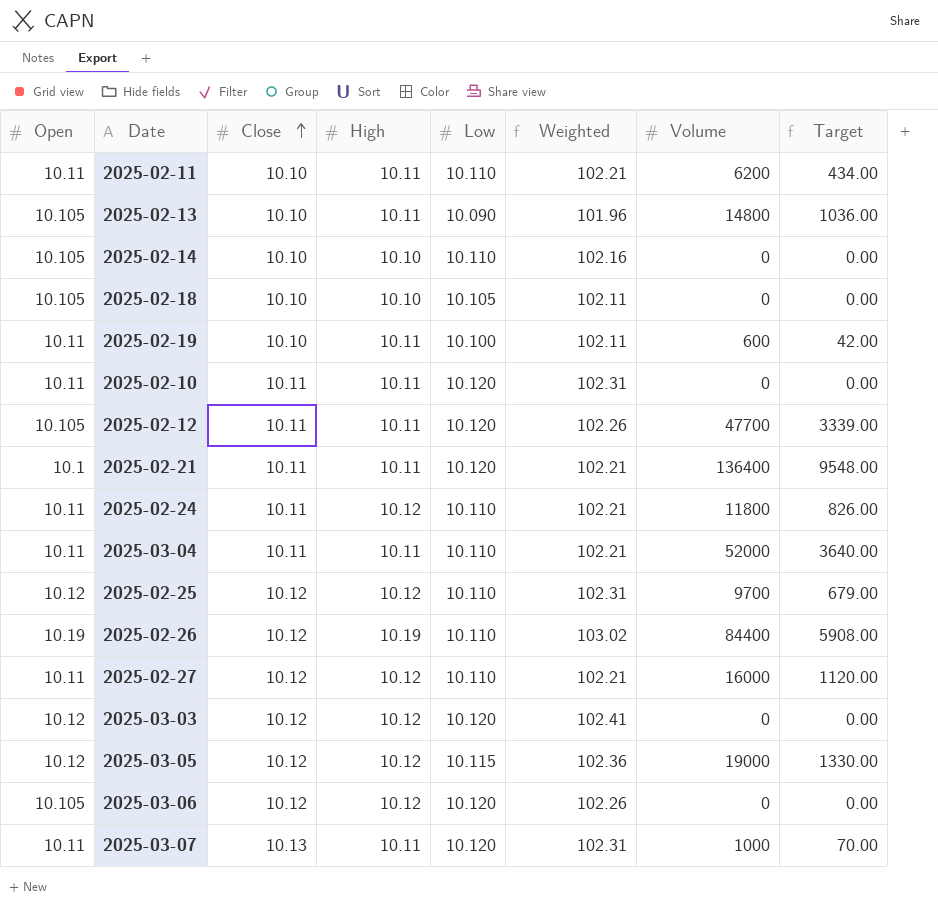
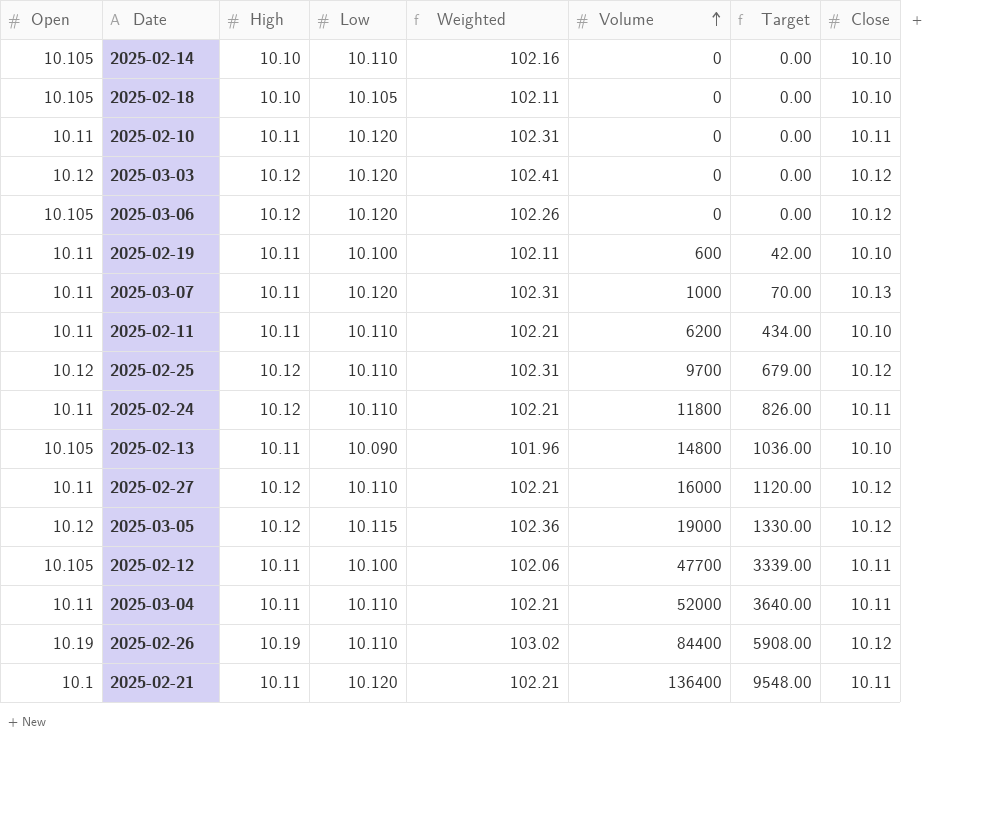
row order: Close ascending -> Volume ascending
column Close | position: 3 -> 8
2025-02-12 | Low: 10.120 -> 10.100
2025-02-12 | Weighted: 102.26 -> 102.06

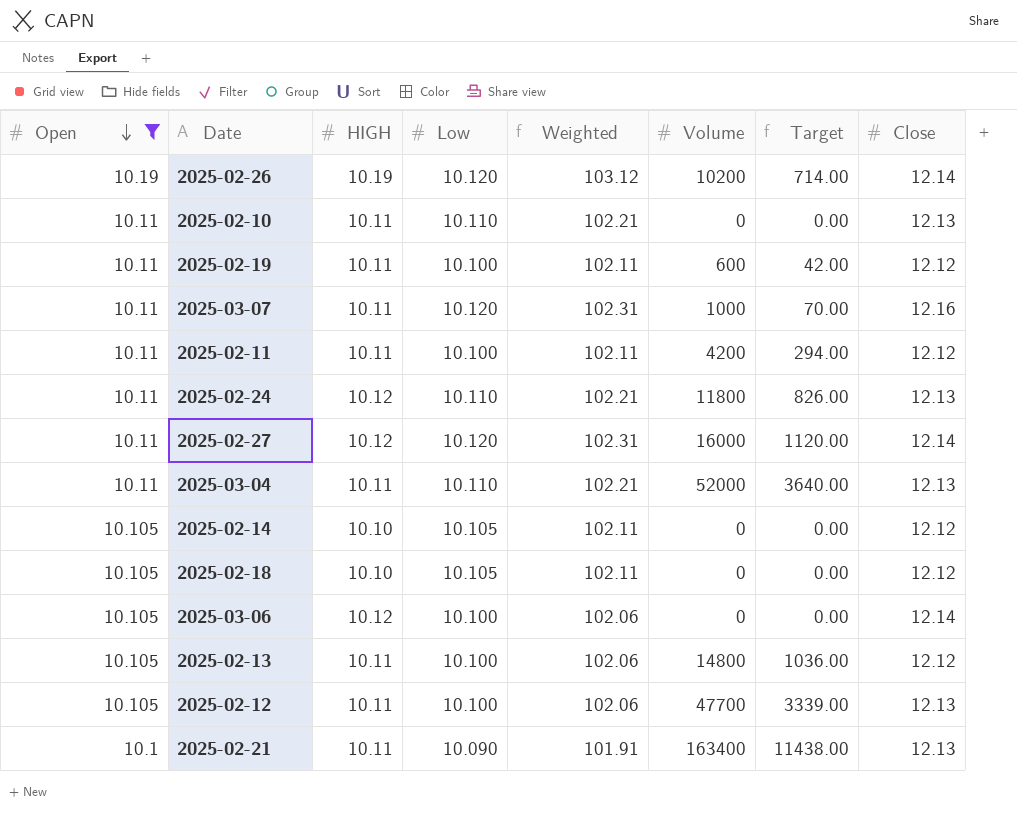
filter: none -> Open != 10.12
row order: Volume ascending -> Open descending
column name: High -> HIGH
2025-02-26 | Low: 10.110 -> 10.120
2025-02-26 | Weighted: 103.02 -> 103.12
2025-02-26 | Volume: 84400 -> 10200
2025-02-26 | Target: 5908.00 -> 714.00
2025-02-26 | Close: 10.12 -> 12.14
2025-02-10 | Low: 10.120 -> 10.110
2025-02-10 | Weighted: 102.31 -> 102.21
2025-02-10 | Close: 10.11 -> 12.13
2025-02-19 | Close: 10.10 -> 12.12
2025-03-07 | Close: 10.13 -> 12.16
2025-02-11 | Low: 10.110 -> 10.100
2025-02-11 | Weighted: 102.21 -> 102.11
2025-02-11 | Volume: 6200 -> 4200
2025-02-11 | Target: 434.00 -> 294.00
2025-02-11 | Close: 10.10 -> 12.12
2025-02-24 | Close: 10.11 -> 12.13
2025-02-27 | Low: 10.110 -> 10.120
2025-02-27 | Weighted: 102.21 -> 102.31
2025-02-27 | Close: 10.12 -> 12.14
2025-03-04 | Close: 10.11 -> 12.13
2025-02-14 | Low: 10.110 -> 10.105
2025-02-14 | Weighted: 102.16 -> 102.11
2025-02-14 | Close: 10.10 -> 12.12
2025-02-18 | Close: 10.10 -> 12.12
2025-03-06 | Low: 10.120 -> 10.100
2025-03-06 | Weighted: 102.26 -> 102.06
2025-03-06 | Close: 10.12 -> 12.14
2025-02-13 | Low: 10.090 -> 10.100
2025-02-13 | Weighted: 101.96 -> 102.06
2025-02-13 | Close: 10.10 -> 12.12
2025-02-12 | Close: 10.11 -> 12.13
2025-02-21 | Low: 10.120 -> 10.090
2025-02-21 | Weighted: 102.21 -> 101.91
2025-02-21 | Volume: 136400 -> 163400
2025-02-21 | Target: 9548.00 -> 11438.00
2025-02-21 | Close: 10.11 -> 12.13

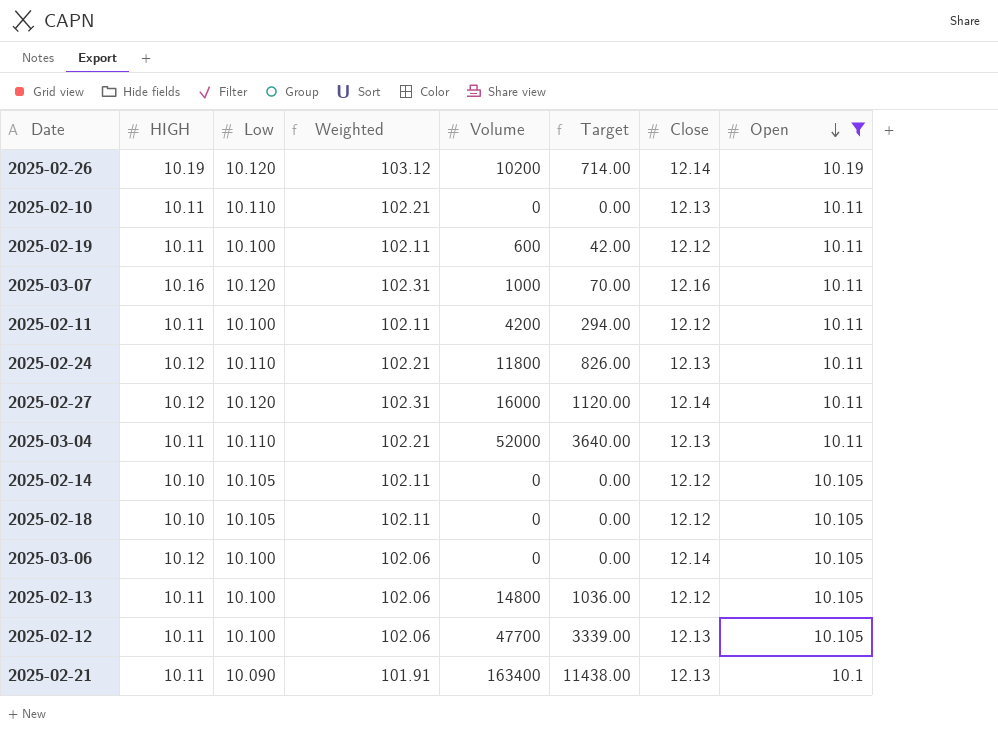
column Open | position: 1 -> 8
2025-03-07 | HIGH: 10.11 -> 10.16

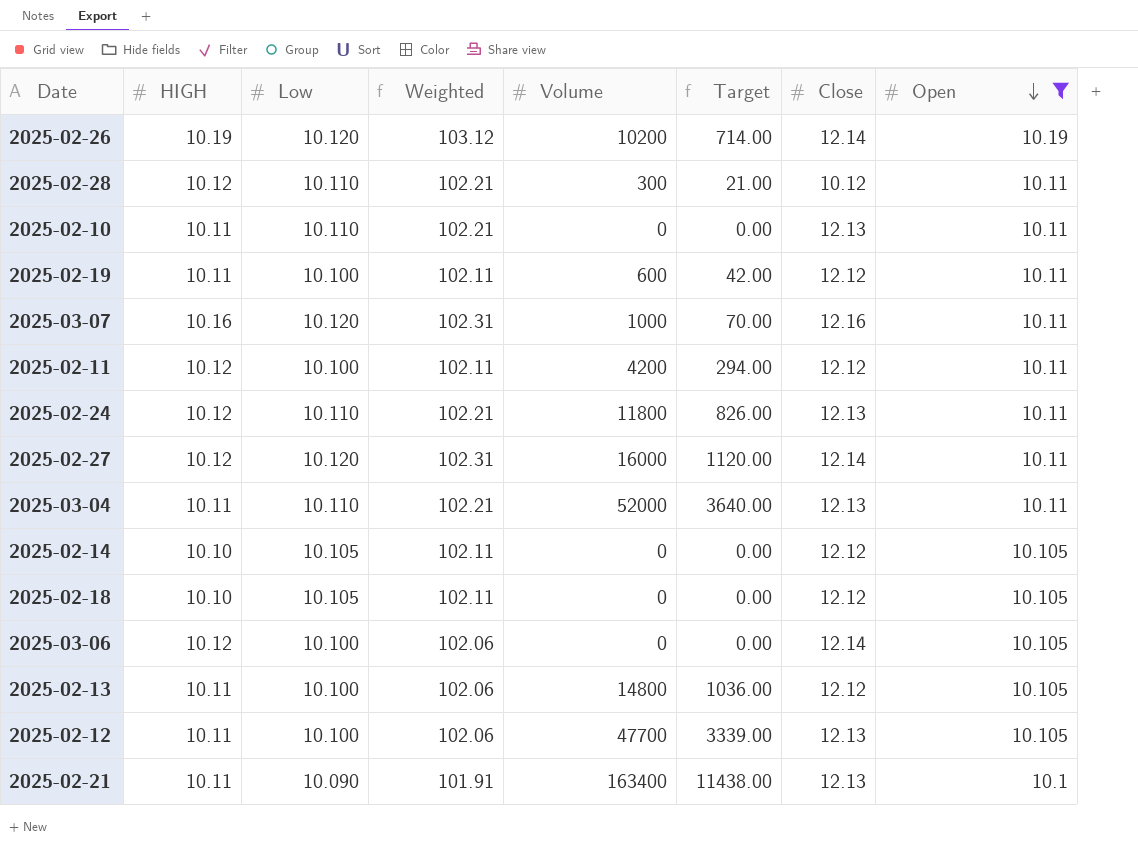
row 2025-02-28: none -> 10.12 | 10.110 | 102.21 | 300 | 21.00 | 10.12 | 10.11
2025-02-11 | HIGH: 10.11 -> 10.12

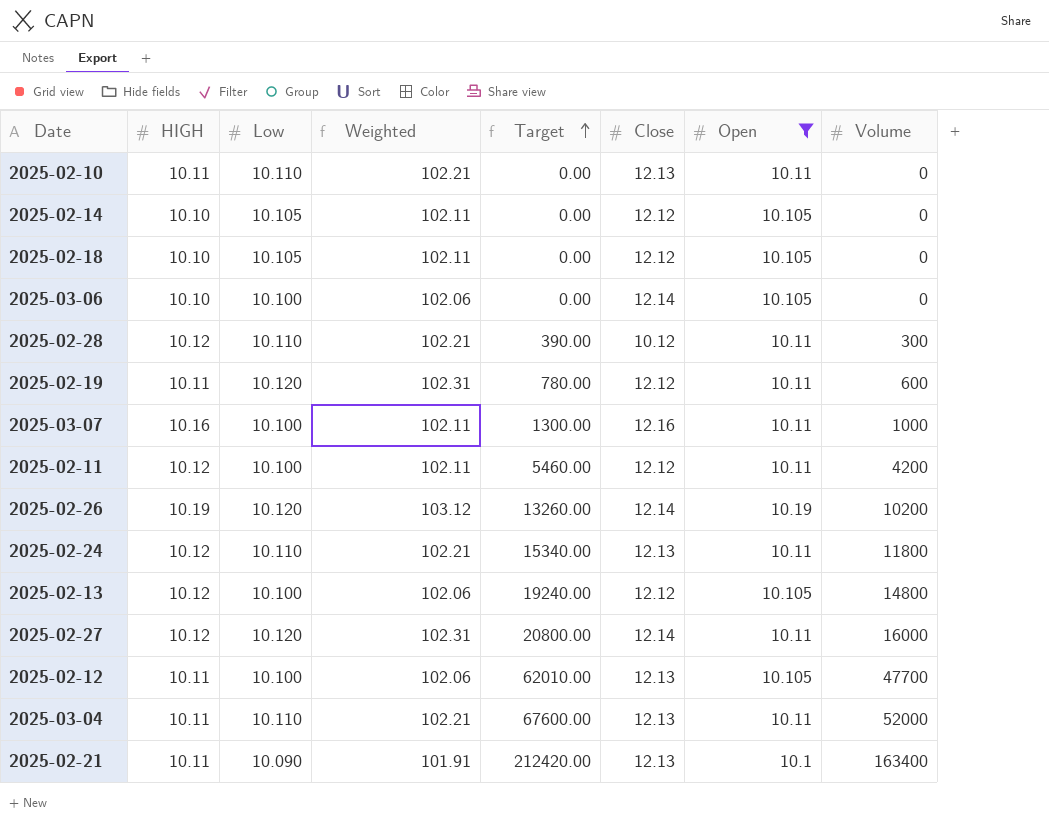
row order: Open descending -> Target ascending
column Target | formula: [Volume] * 0.07 -> [Volume] * 1.3
column Volume | position: 5 -> 8
2025-03-06 | HIGH: 10.12 -> 10.10
2025-02-19 | Low: 10.100 -> 10.120
2025-02-19 | Weighted: 102.11 -> 102.31
2025-03-07 | Low: 10.120 -> 10.100
2025-03-07 | Weighted: 102.31 -> 102.11
2025-02-13 | HIGH: 10.11 -> 10.12

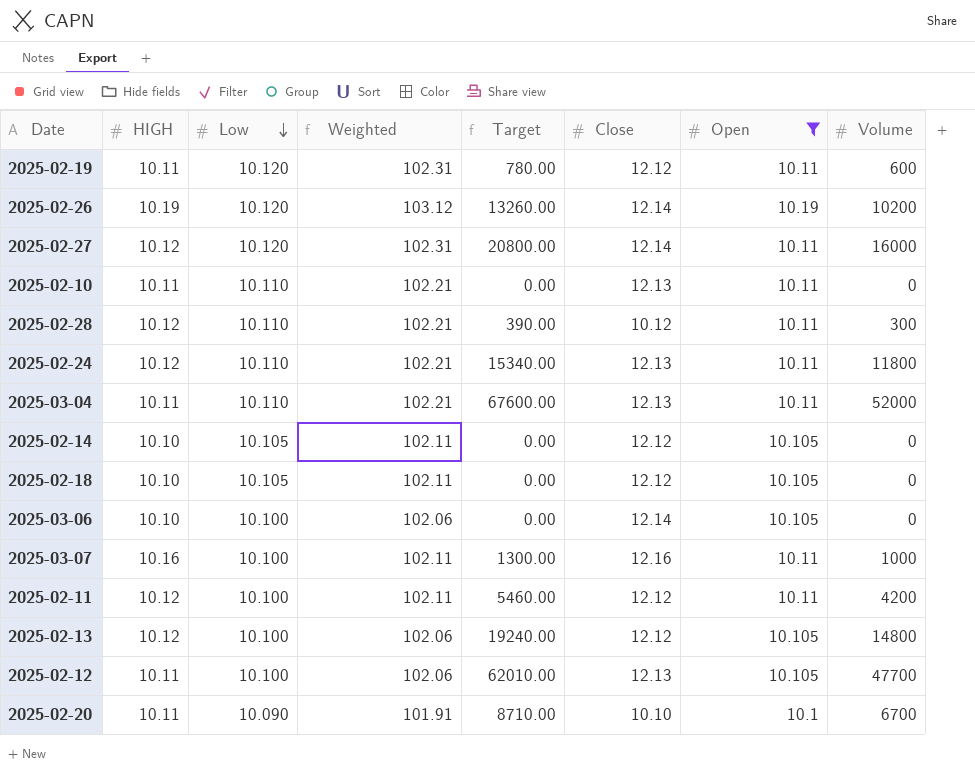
row order: Target ascending -> Low descending
row 2025-02-21: 10.11 | 10.090 | 101.91 | 212420.00 | 12.13 | 10.1 | 163400 -> none
row 2025-02-20: none -> 10.11 | 10.090 | 101.91 | 8710.00 | 10.10 | 10.1 | 6700

